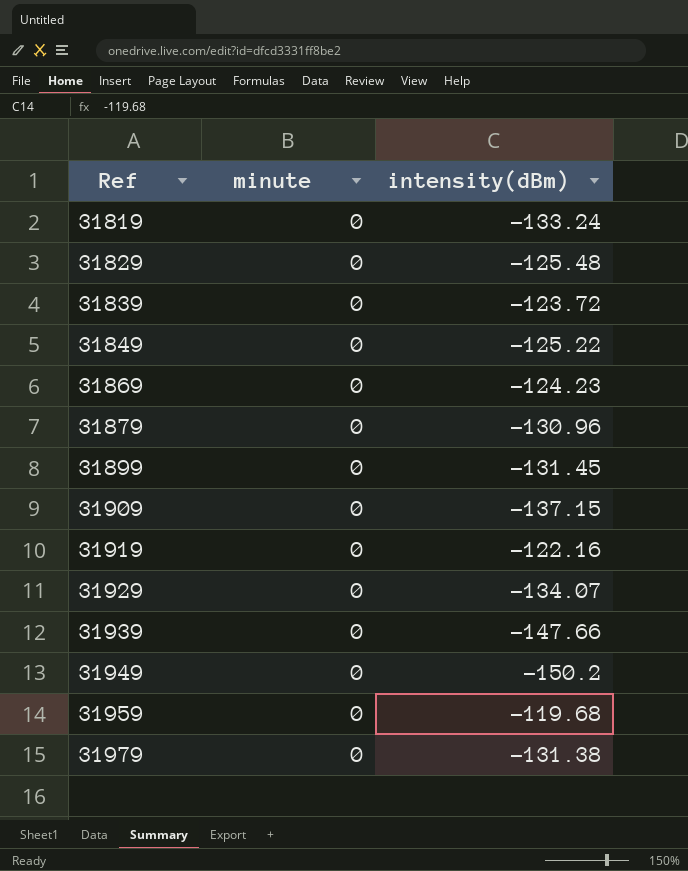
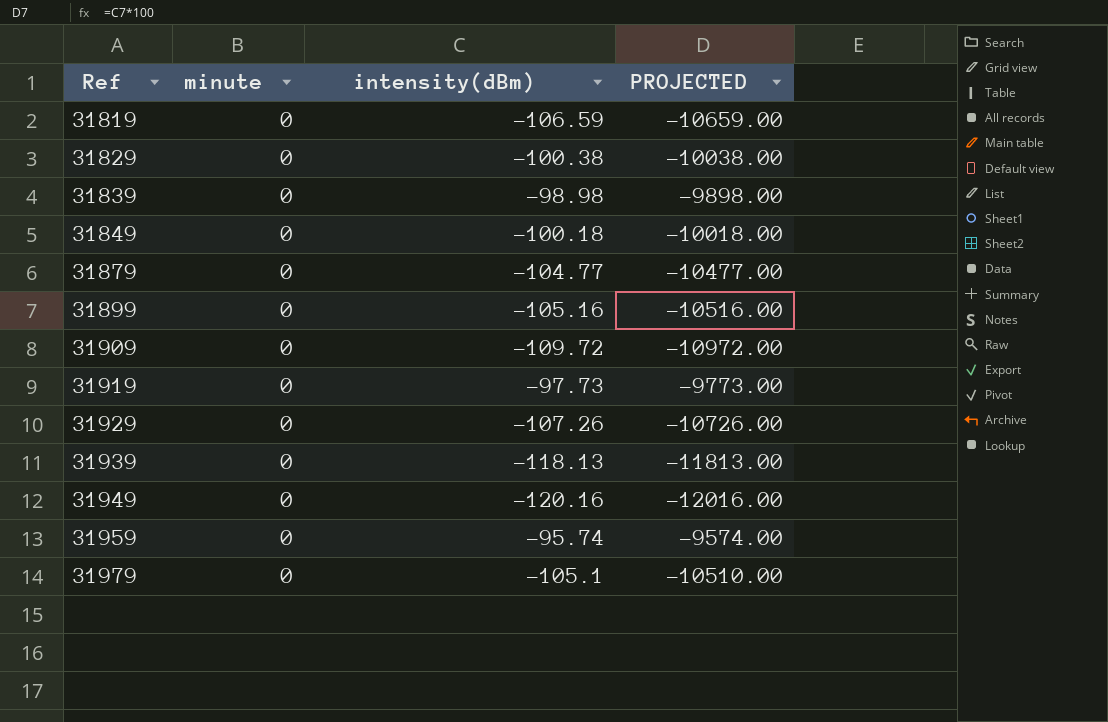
column PROJECTED | formula: none -> [intensity(dBm)] * 100
row 31869: 0 | -124.23 -> none
31819 | intensity(dBm): -133.24 -> -106.59
31829 | intensity(dBm): -125.48 -> -100.38
31839 | intensity(dBm): -123.72 -> -98.98
31849 | intensity(dBm): -125.22 -> -100.18
31879 | intensity(dBm): -130.96 -> -104.77
31899 | intensity(dBm): -131.45 -> -105.16
31909 | intensity(dBm): -137.15 -> -109.72
31919 | intensity(dBm): -122.16 -> -97.73
31929 | intensity(dBm): -134.07 -> -107.26
31939 | intensity(dBm): -147.66 -> -118.13
31949 | intensity(dBm): -150.2 -> -120.16
31959 | intensity(dBm): -119.68 -> -95.74
31979 | intensity(dBm): -131.38 -> -105.1

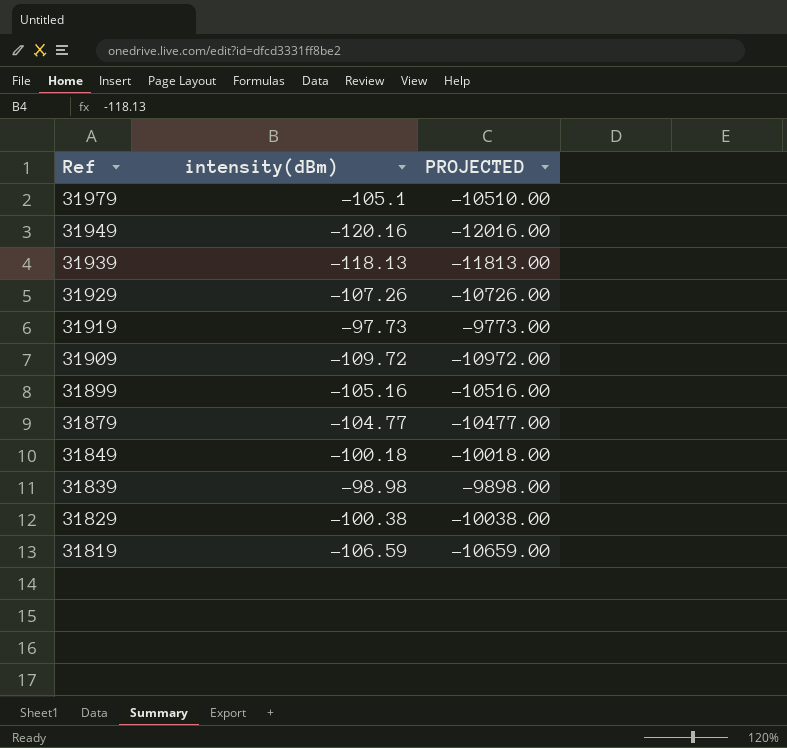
row order: Ref ascending -> Ref descending
column minute | position: 2 -> none
row 31959: 0 | -95.74 | -9574.00 -> none

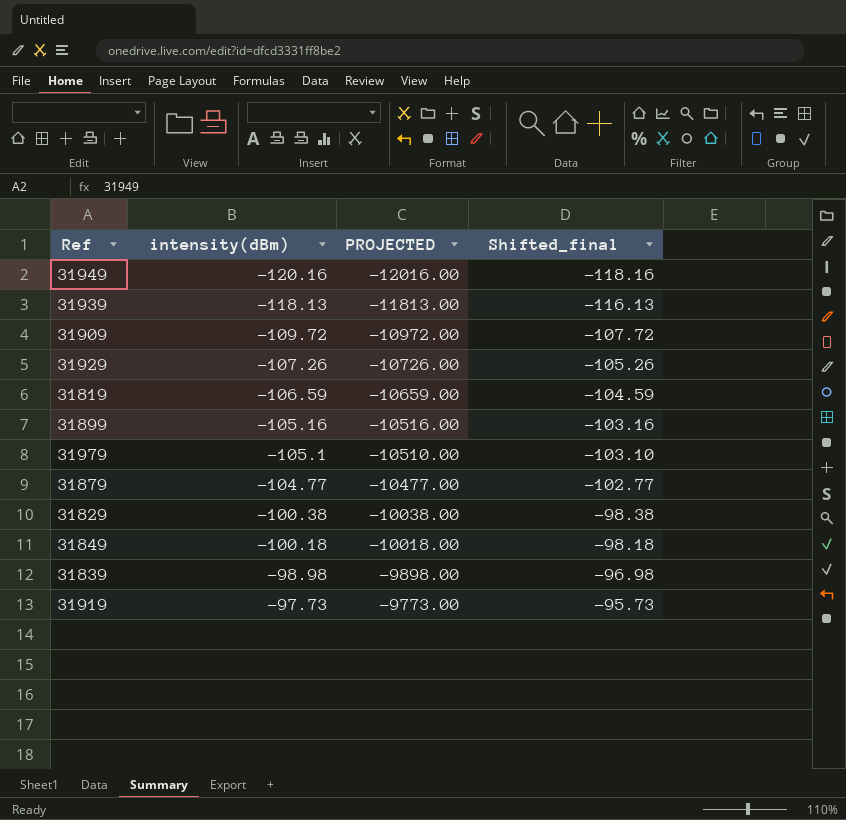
row order: Ref descending -> intensity(dBm) ascending
column Shifted_final | formula: none -> [intensity(dBm)] + 2

